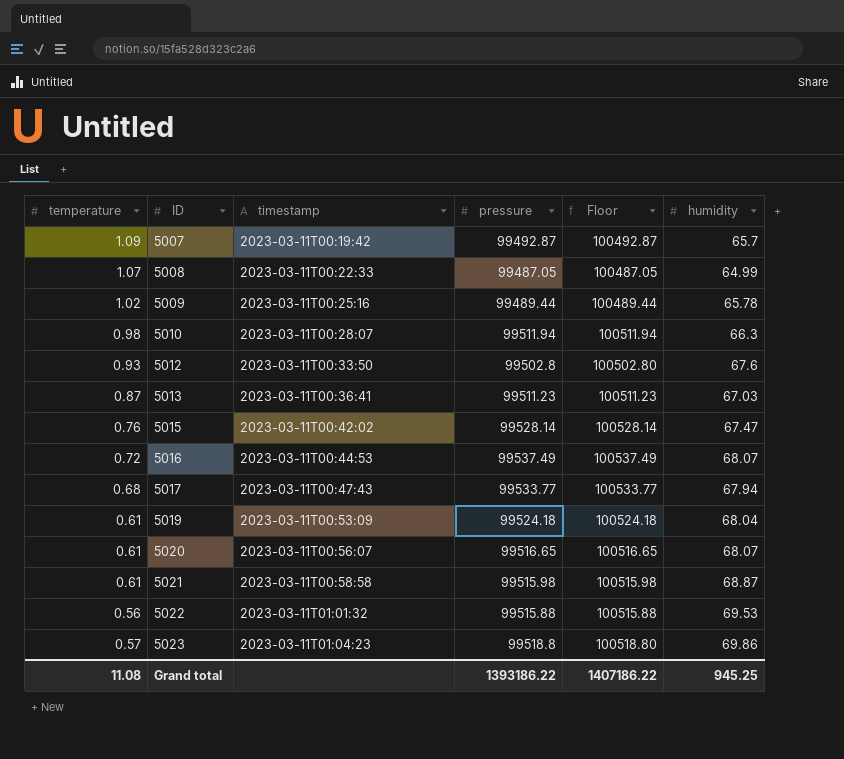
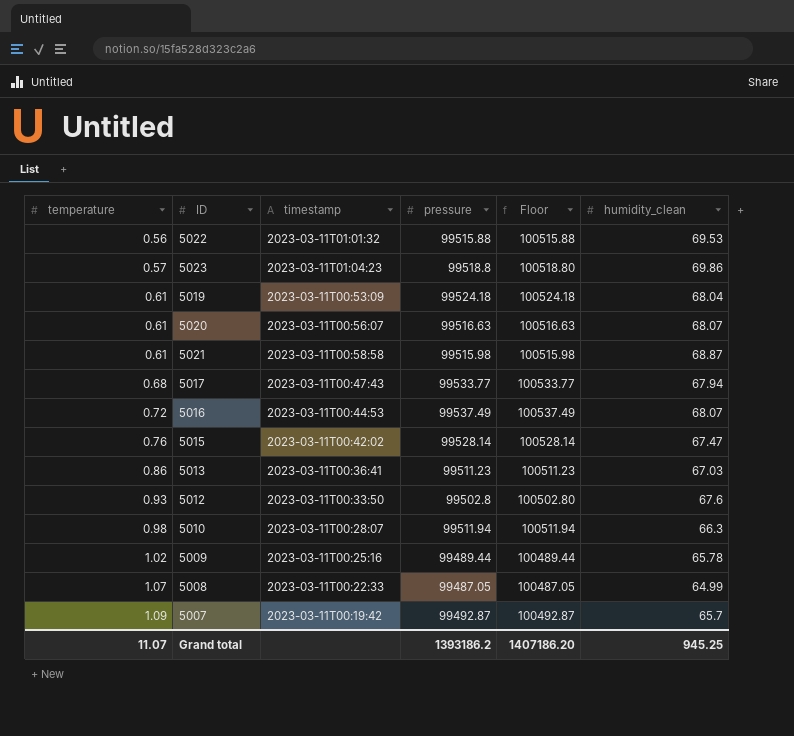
row order: ID ascending -> temperature ascending
column name: humidity -> humidity_clean
5020 | pressure: 99516.65 -> 99516.63
5020 | Floor: 100516.65 -> 100516.63
5013 | temperature: 0.87 -> 0.86
Grand total | temperature: 11.08 -> 11.07
Grand total | pressure: 1393186.22 -> 1393186.2
Grand total | Floor: 1407186.22 -> 1407186.20

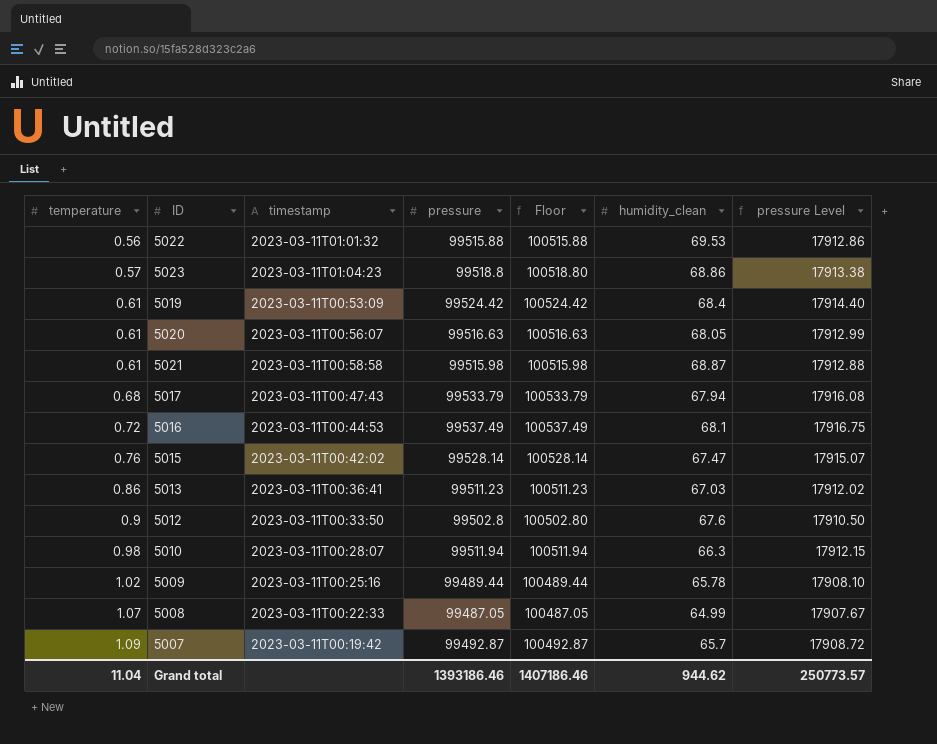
column pressure Level | formula: none -> [pressure] * 0.18
5023 | humidity_clean: 69.86 -> 68.86
5019 | pressure: 99524.18 -> 99524.42
5019 | Floor: 100524.18 -> 100524.42
5019 | humidity_clean: 68.04 -> 68.4
5020 | humidity_clean: 68.07 -> 68.05
5017 | pressure: 99533.77 -> 99533.79
5017 | Floor: 100533.77 -> 100533.79
5016 | humidity_clean: 68.07 -> 68.1
5012 | temperature: 0.93 -> 0.9
Grand total | temperature: 11.07 -> 11.04
Grand total | pressure: 1393186.2 -> 1393186.46
Grand total | Floor: 1407186.20 -> 1407186.46
Grand total | humidity_clean: 945.25 -> 944.62

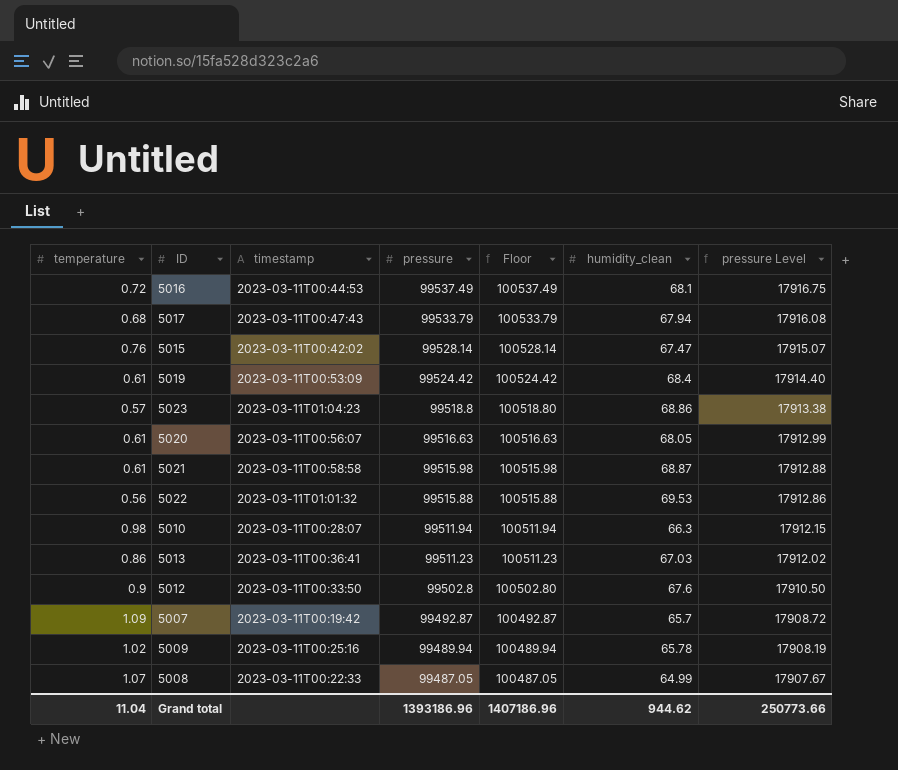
row order: temperature ascending -> pressure descending
5009 | pressure: 99489.44 -> 99489.94
5009 | Floor: 100489.44 -> 100489.94
5009 | pressure Level: 17908.10 -> 17908.19
Grand total | pressure: 1393186.46 -> 1393186.96
Grand total | Floor: 1407186.46 -> 1407186.96
Grand total | pressure Level: 250773.57 -> 250773.66

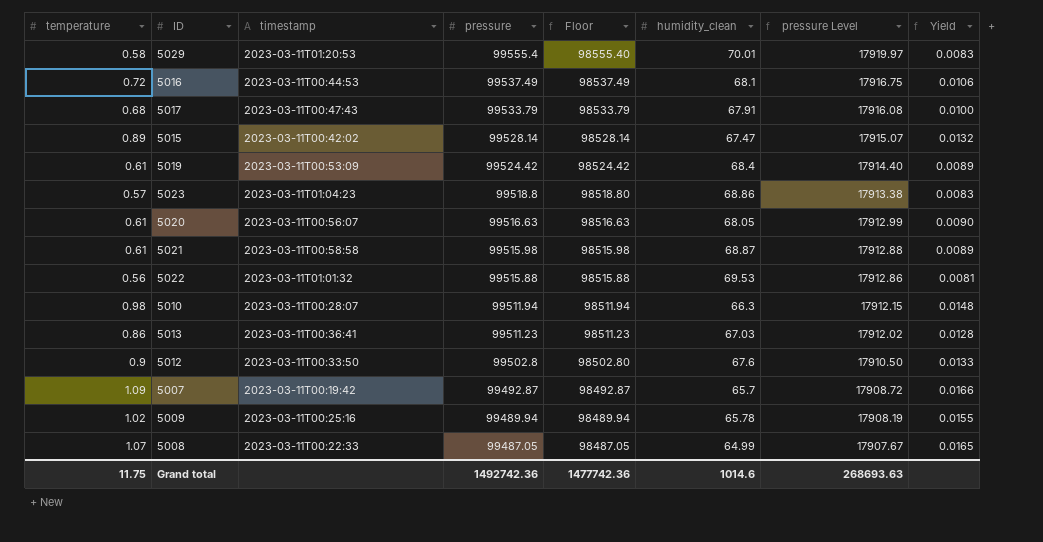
column Floor | formula: [pressure] + 1000 -> [pressure] - 1000
column Yield | formula: none -> [temperature] / [humidity_clean]
row 5029: none -> 0.58 | 2023-03-11T01:20:53 | 99555.4 | 98555.40 | 70.01 | 17919.97 | 0.0083
5017 | humidity_clean: 67.94 -> 67.91
5015 | temperature: 0.76 -> 0.89
Grand total | temperature: 11.04 -> 11.75
Grand total | pressure: 1393186.96 -> 1492742.36
Grand total | Floor: 1407186.96 -> 1477742.36
Grand total | humidity_clean: 944.62 -> 1014.6
Grand total | pressure Level: 250773.66 -> 268693.63

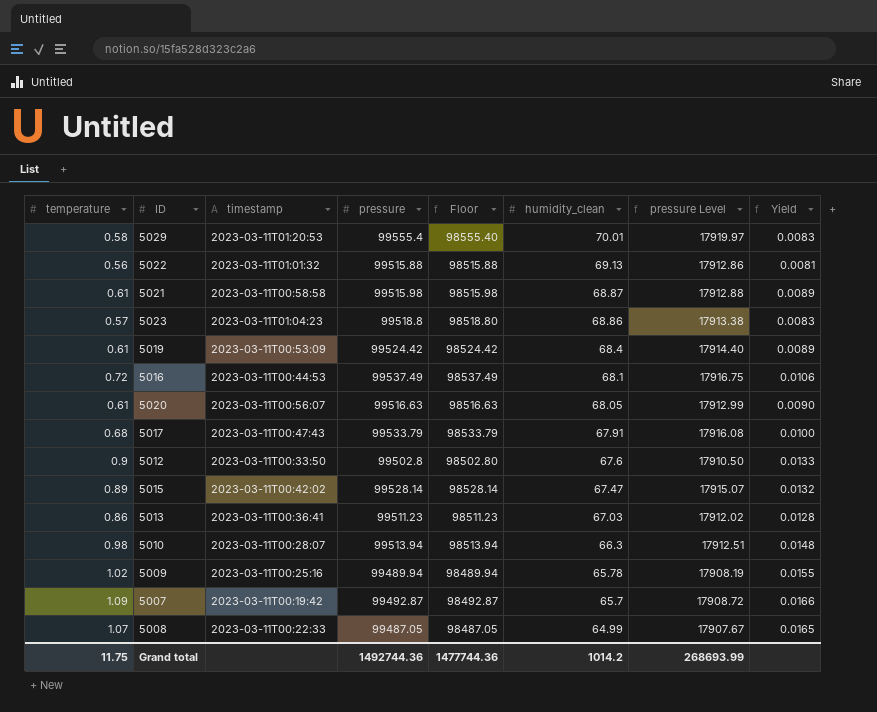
row order: pressure descending -> humidity_clean descending
5022 | humidity_clean: 69.53 -> 69.13
5010 | pressure: 99511.94 -> 99513.94
5010 | Floor: 98511.94 -> 98513.94
5010 | pressure Level: 17912.15 -> 17912.51
Grand total | pressure: 1492742.36 -> 1492744.36
Grand total | Floor: 1477742.36 -> 1477744.36
Grand total | humidity_clean: 1014.6 -> 1014.2
Grand total | pressure Level: 268693.63 -> 268693.99

